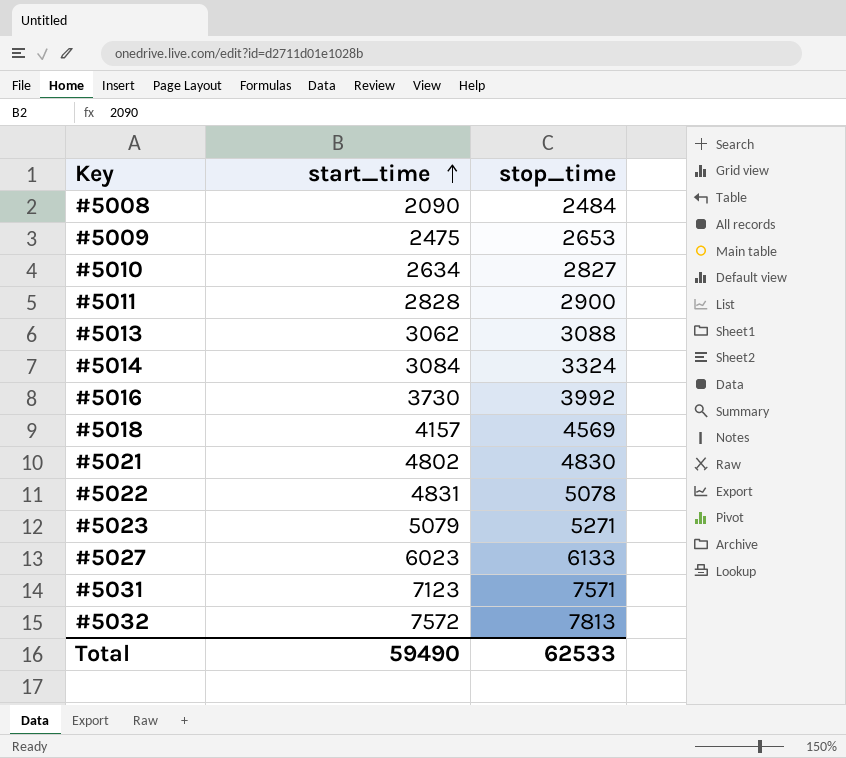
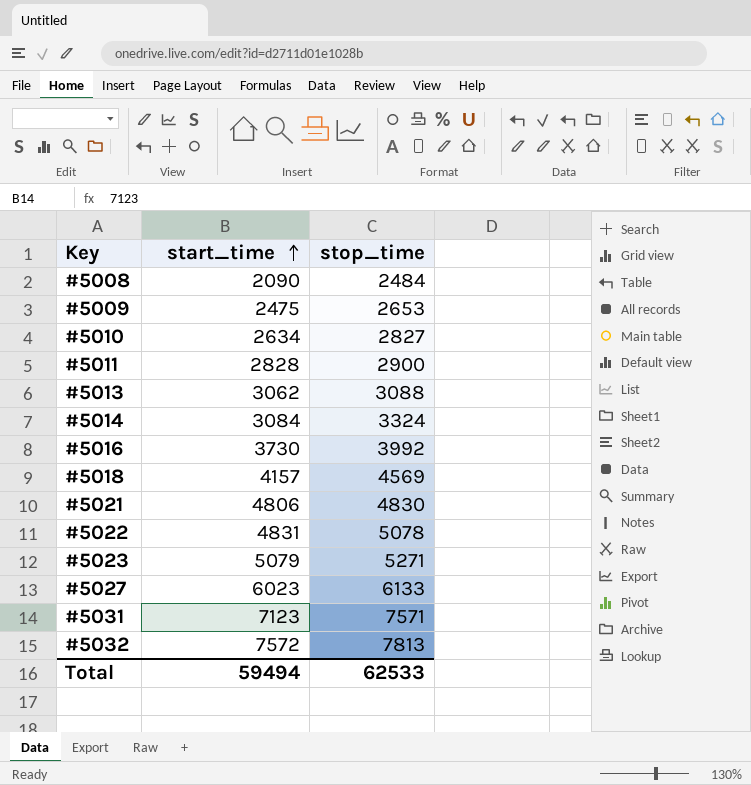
#5021 | start_time: 4802 -> 4806
Total | start_time: 59490 -> 59494

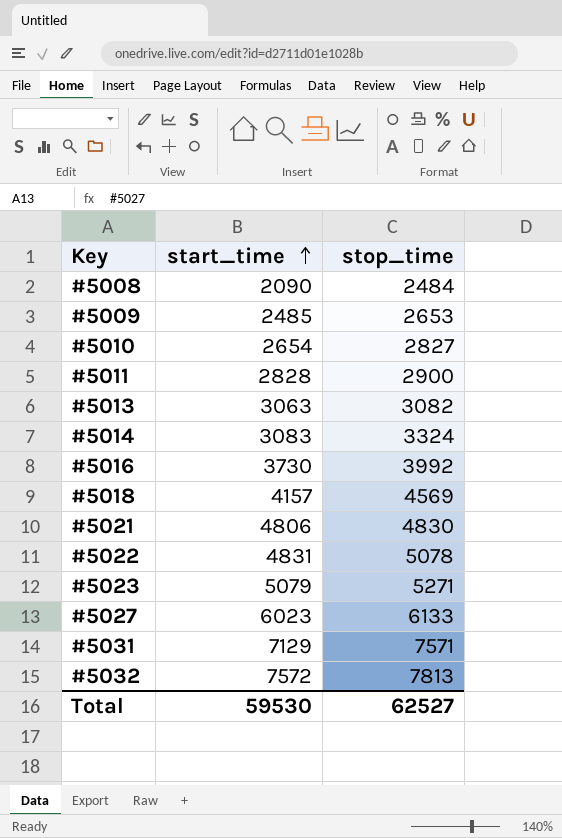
#5009 | start_time: 2475 -> 2485
#5010 | start_time: 2634 -> 2654
#5013 | start_time: 3062 -> 3063
#5013 | stop_time: 3088 -> 3082
#5014 | start_time: 3084 -> 3083
#5031 | start_time: 7123 -> 7129
Total | start_time: 59494 -> 59530
Total | stop_time: 62533 -> 62527

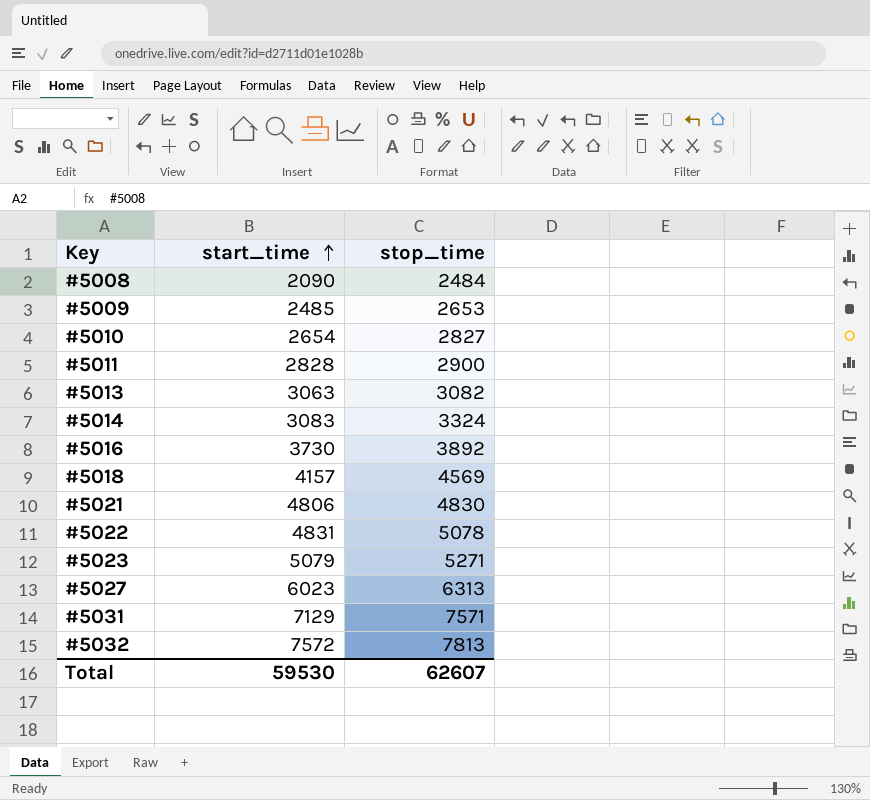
#5016 | stop_time: 3992 -> 3892
#5027 | stop_time: 6133 -> 6313
Total | stop_time: 62527 -> 62607

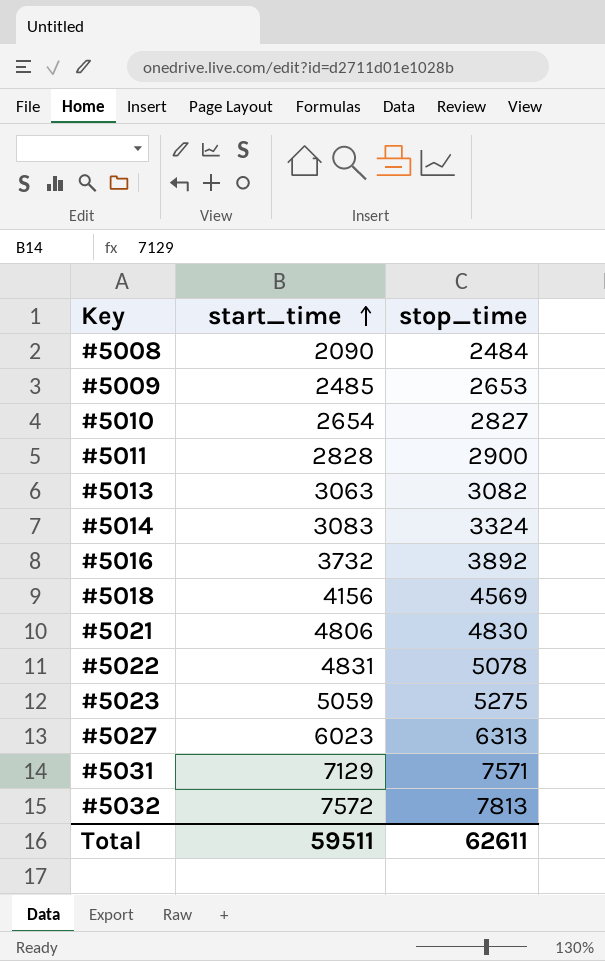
#5016 | start_time: 3730 -> 3732
#5018 | start_time: 4157 -> 4156
#5023 | start_time: 5079 -> 5059
#5023 | stop_time: 5271 -> 5275
Total | start_time: 59530 -> 59511
Total | stop_time: 62607 -> 62611

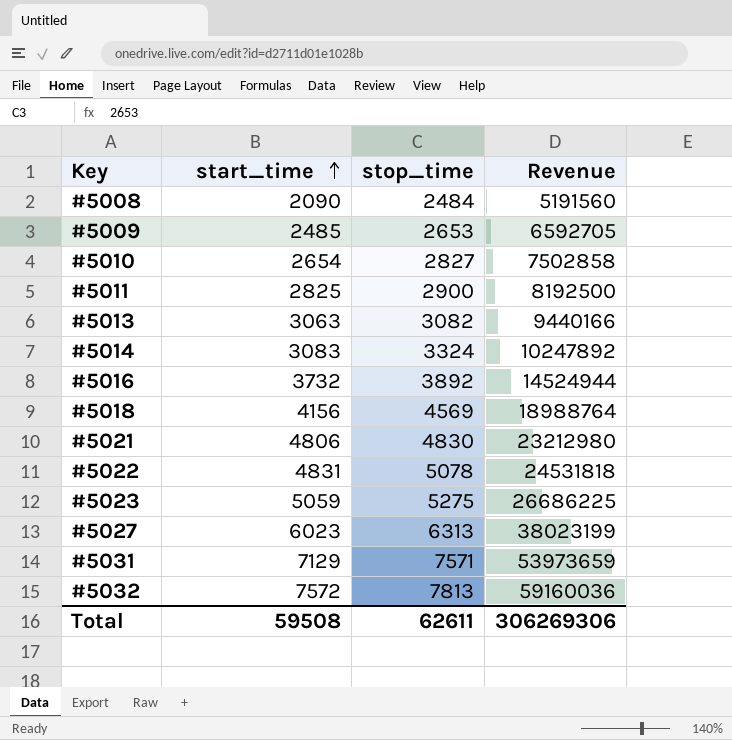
column Revenue | formula: none -> [start_time] * [stop_time]
#5011 | start_time: 2828 -> 2825
Total | start_time: 59511 -> 59508

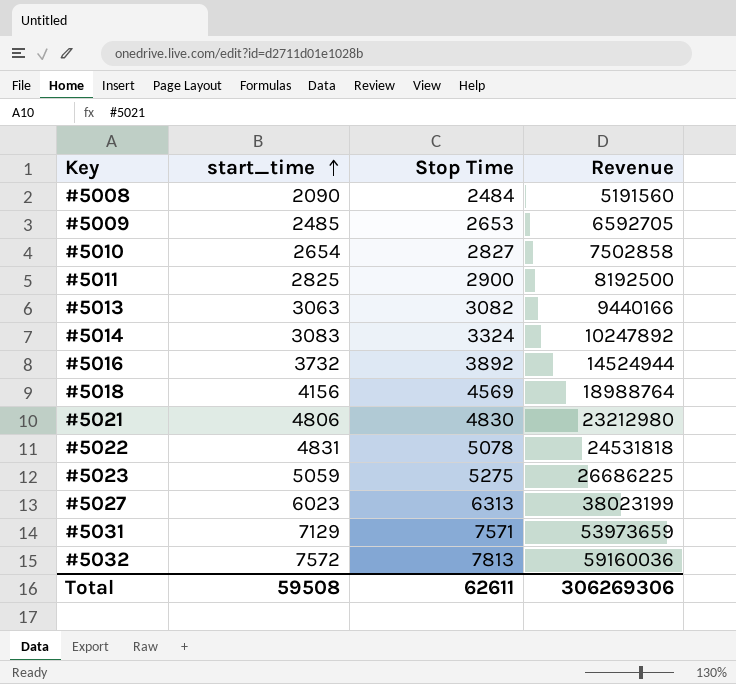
column name: stop_time -> Stop Time

